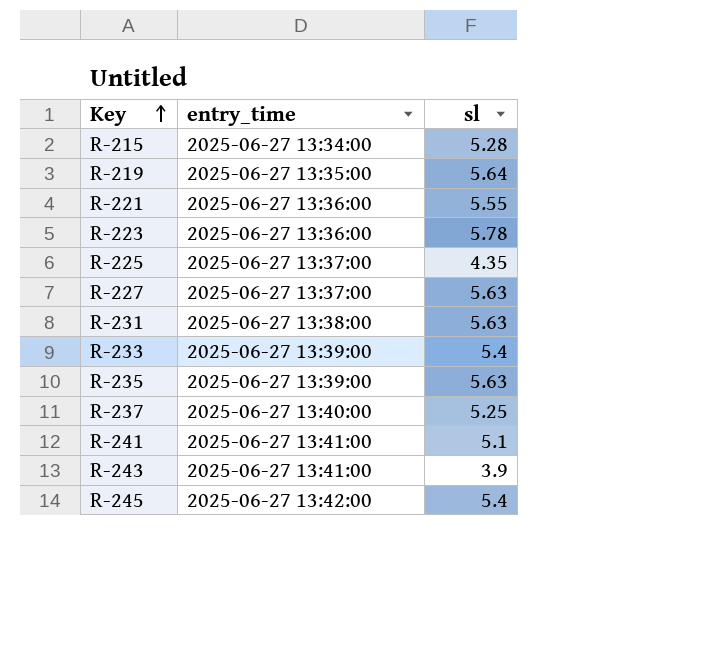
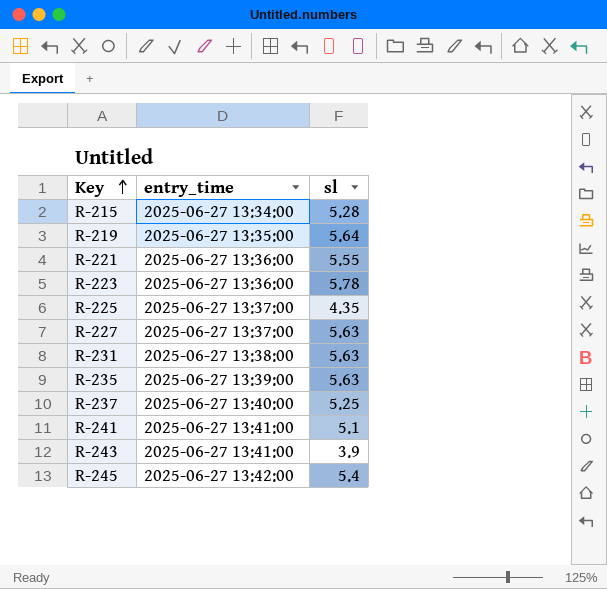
row R-233: 2025-06-27 13:39:00 | 5.4 -> none

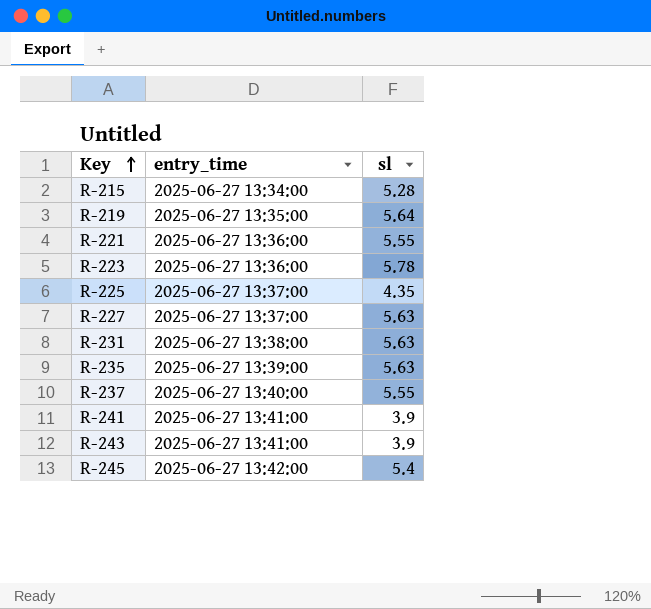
R-237 | sl: 5.25 -> 5.55
R-241 | sl: 5.1 -> 3.9

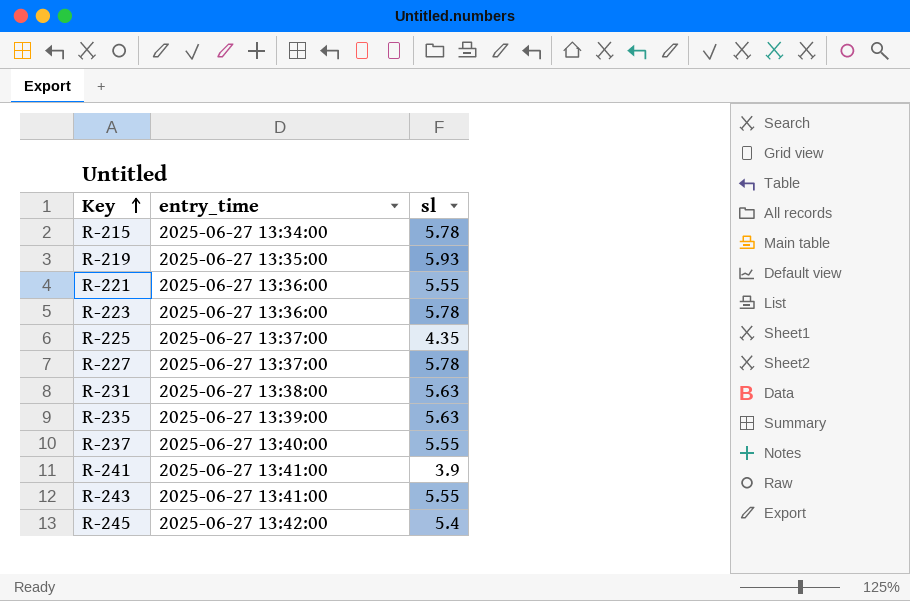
R-215 | sl: 5.28 -> 5.78
R-219 | sl: 5.64 -> 5.93
R-227 | sl: 5.63 -> 5.78
R-243 | sl: 3.9 -> 5.55

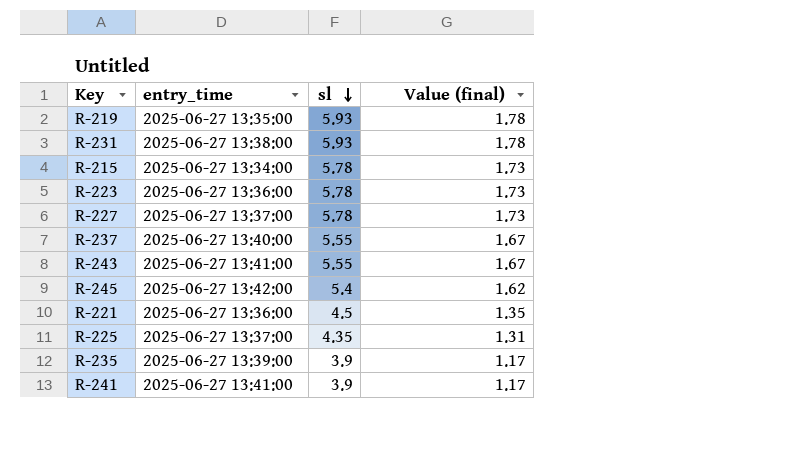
row order: Key ascending -> sl descending
column Value (final) | formula: none -> [sl] * 0.3
R-231 | sl: 5.63 -> 5.93
R-221 | sl: 5.55 -> 4.5
R-235 | sl: 5.63 -> 3.9

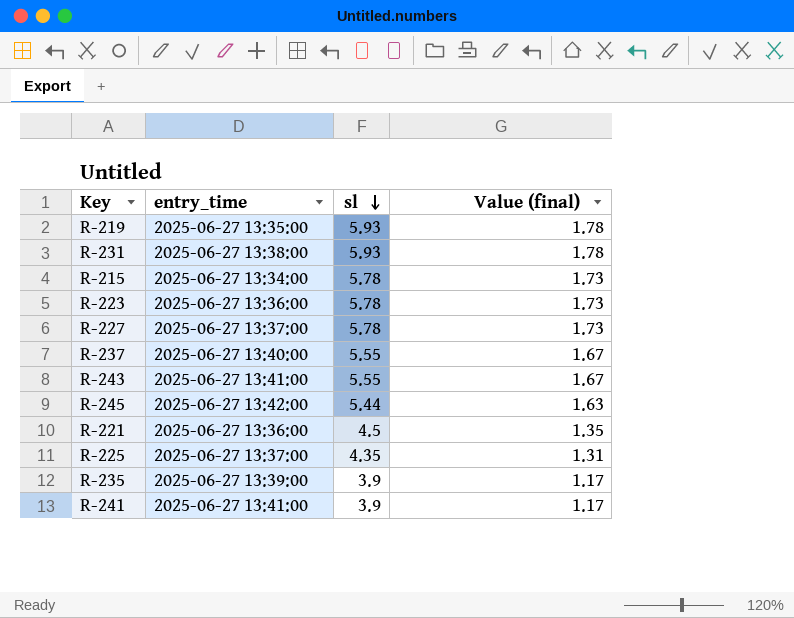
R-245 | sl: 5.4 -> 5.44
R-245 | Value (final): 1.62 -> 1.63

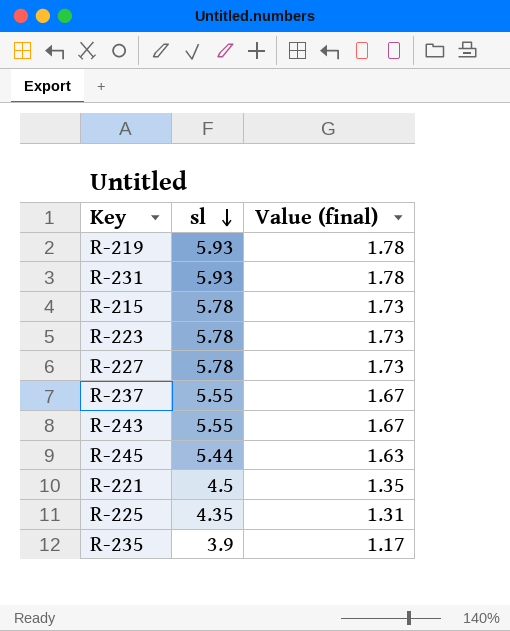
column entry_time | position: 2 -> none
row R-241: 2025-06-27 13:41:00 | 3.9 | 1.17 -> none

